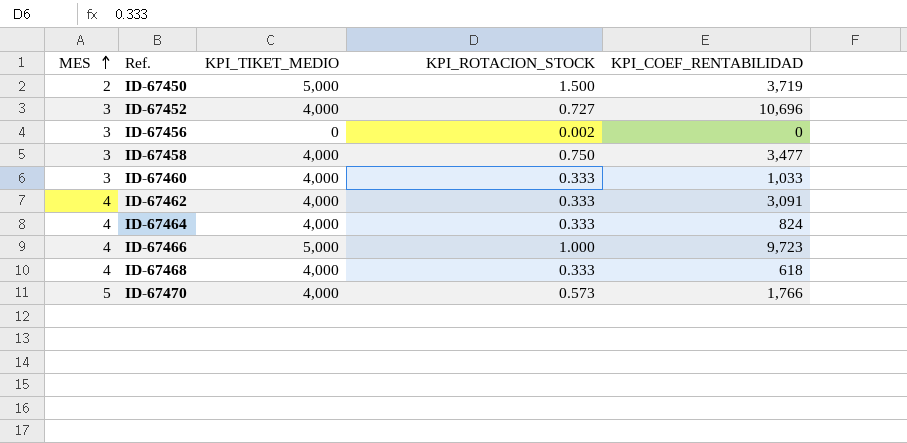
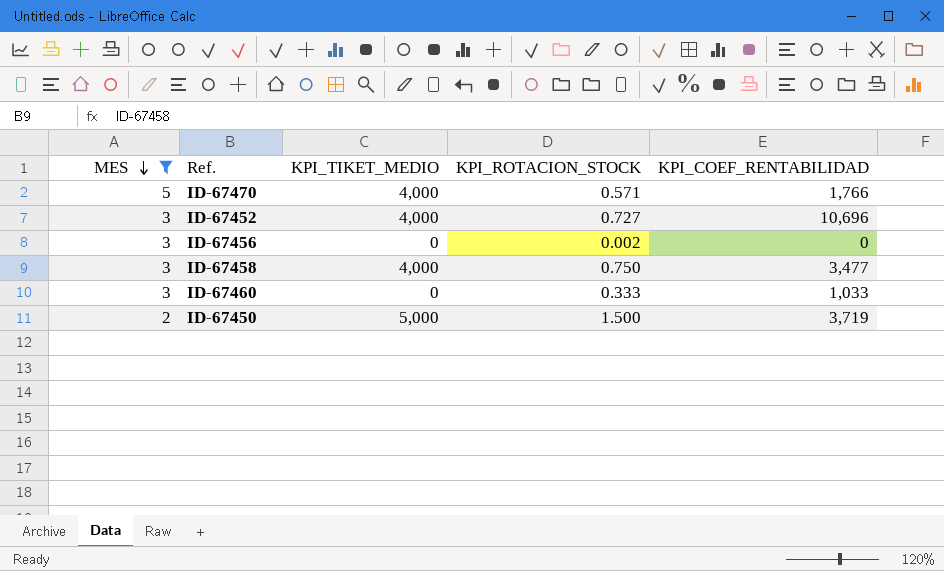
filter: none -> MES != 4
row order: MES ascending -> MES descending
ID-67470 | KPI_ROTACION_STOCK: 0.573 -> 0.571
ID-67460 | KPI_TIKET_MEDIO: 4,000 -> 0

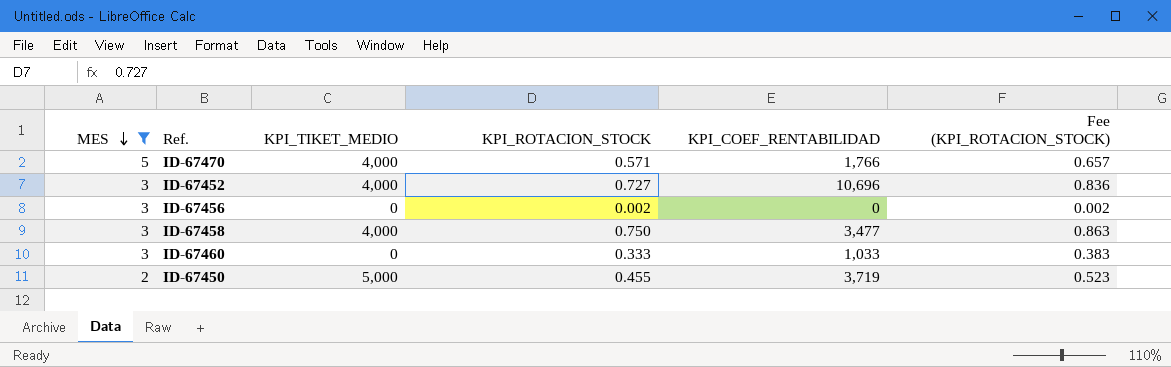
column Fee (KPI_ROTACION_STOCK) | formula: none -> [KPI_ROTACION_STOCK] * 1.15
ID-67450 | KPI_ROTACION_STOCK: 1.500 -> 0.455

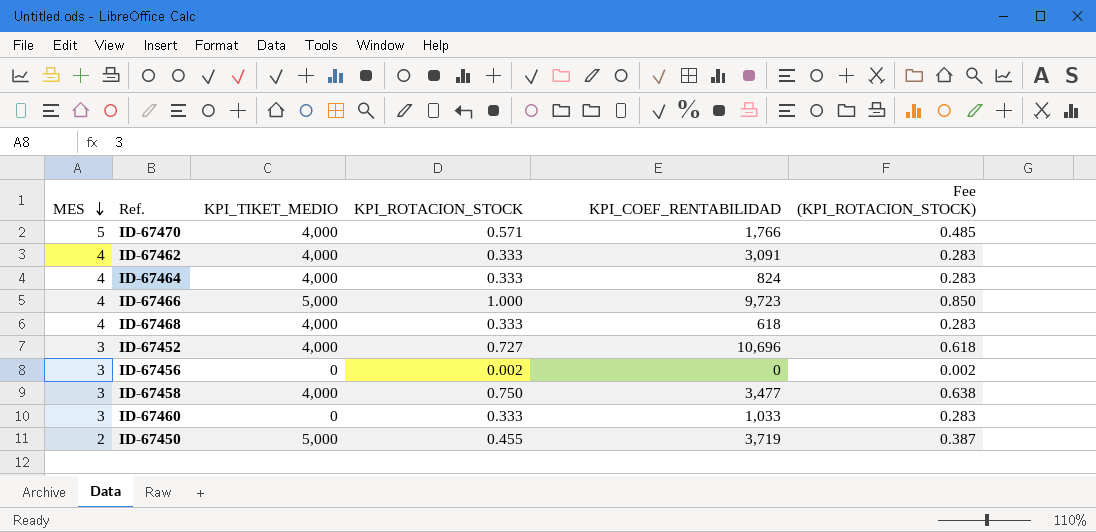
filter: MES != 4 -> none
column Fee (KPI_ROTACION_STOCK) | formula: [KPI_ROTACION_STOCK] * 1.15 -> [KPI_ROTACION_STOCK] * 0.85

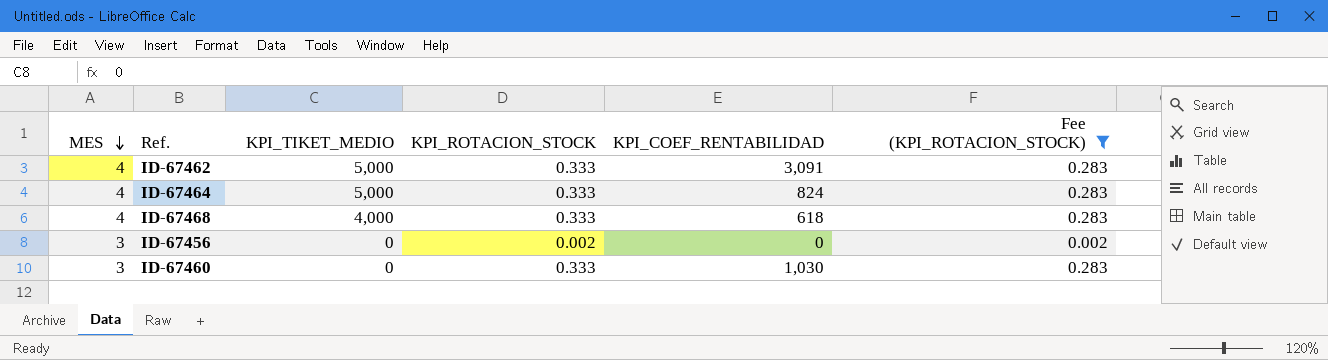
filter: none -> Fee (KPI_ROTACION_STOCK) <= 0.283
ID-67462 | KPI_TIKET_MEDIO: 4,000 -> 5,000
ID-67464 | KPI_TIKET_MEDIO: 4,000 -> 5,000
ID-67460 | KPI_COEF_RENTABILIDAD: 1,033 -> 1,030

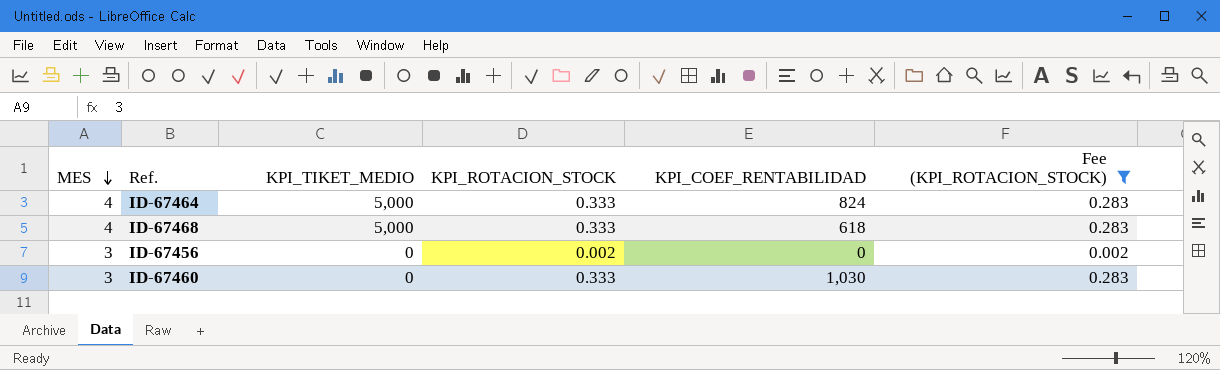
row ID-67462: 4 | 5,000 | 0.333 | 3,091 | 0.283 -> none
ID-67468 | KPI_TIKET_MEDIO: 4,000 -> 5,000

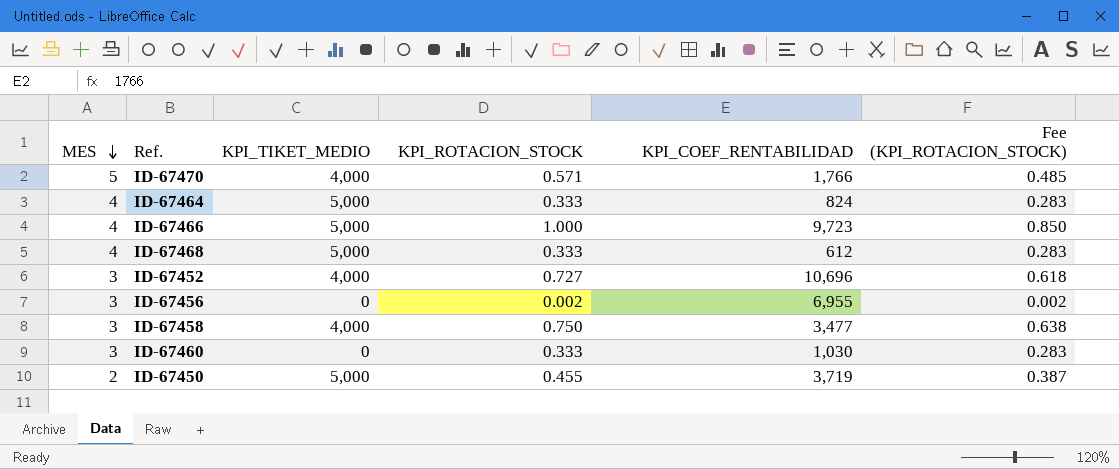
filter: Fee (KPI_ROTACION_STOCK) <= 0.283 -> none
ID-67468 | KPI_COEF_RENTABILIDAD: 618 -> 612
ID-67456 | KPI_COEF_RENTABILIDAD: 0 -> 6,955

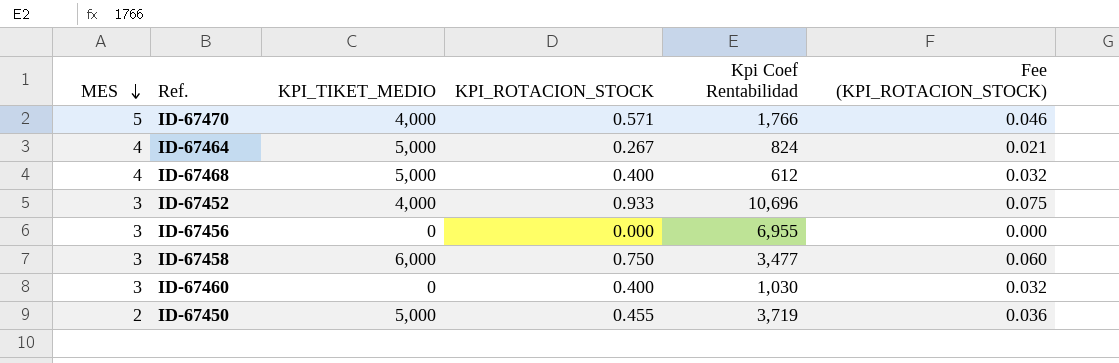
column name: KPI_COEF_RENTABILIDAD -> Kpi Coef Rentabilidad
column Fee (KPI_ROTACION_STOCK) | formula: [KPI_ROTACION_STOCK] * 0.85 -> [KPI_ROTACION_STOCK] * 0.08
row ID-67466: 4 | 5,000 | 1.000 | 9,723 | 0.850 -> none
ID-67464 | KPI_ROTACION_STOCK: 0.333 -> 0.267
ID-67468 | KPI_ROTACION_STOCK: 0.333 -> 0.400
ID-67452 | KPI_ROTACION_STOCK: 0.727 -> 0.933
ID-67456 | KPI_ROTACION_STOCK: 0.002 -> 0.000
ID-67458 | KPI_TIKET_MEDIO: 4,000 -> 6,000
ID-67460 | KPI_ROTACION_STOCK: 0.333 -> 0.400

